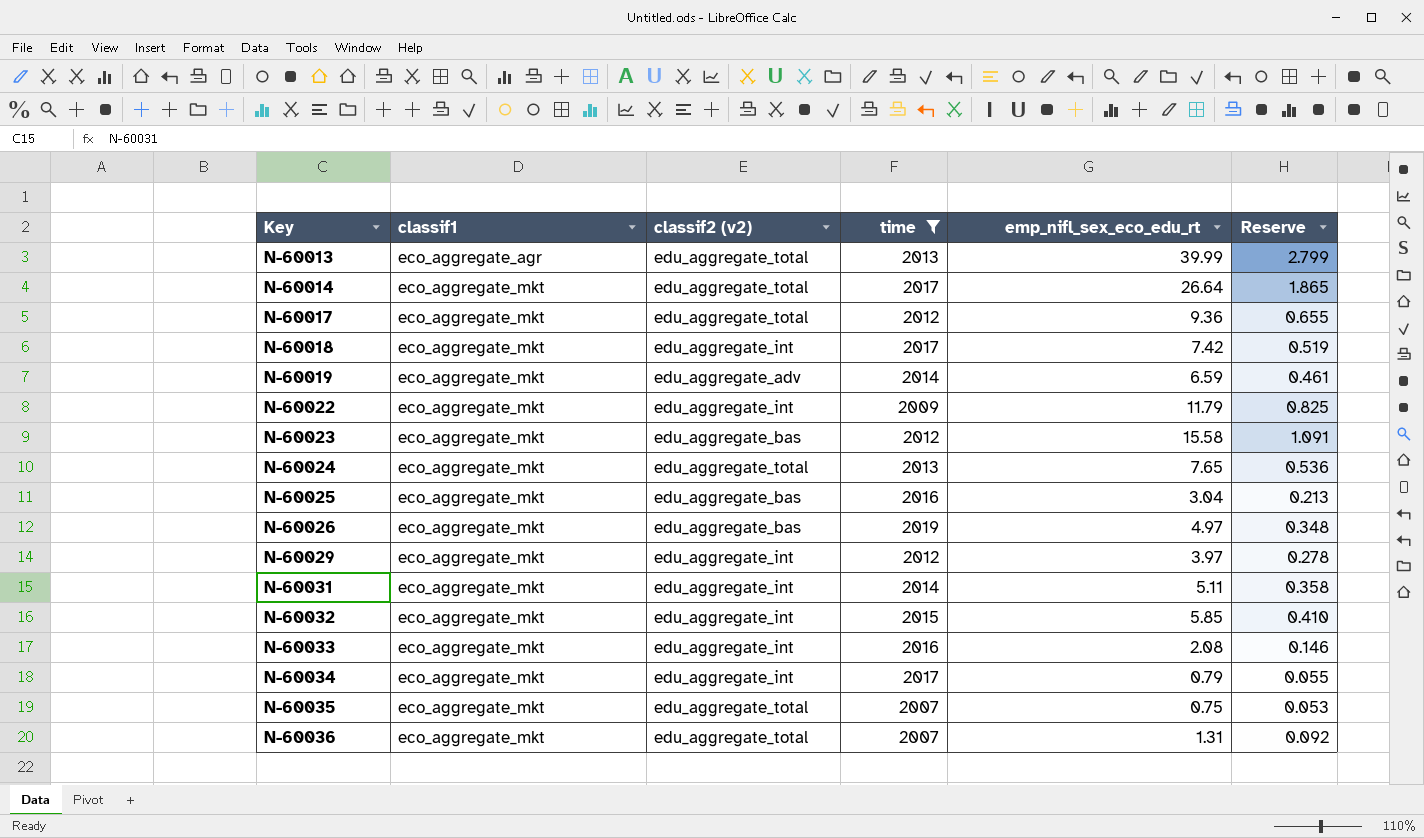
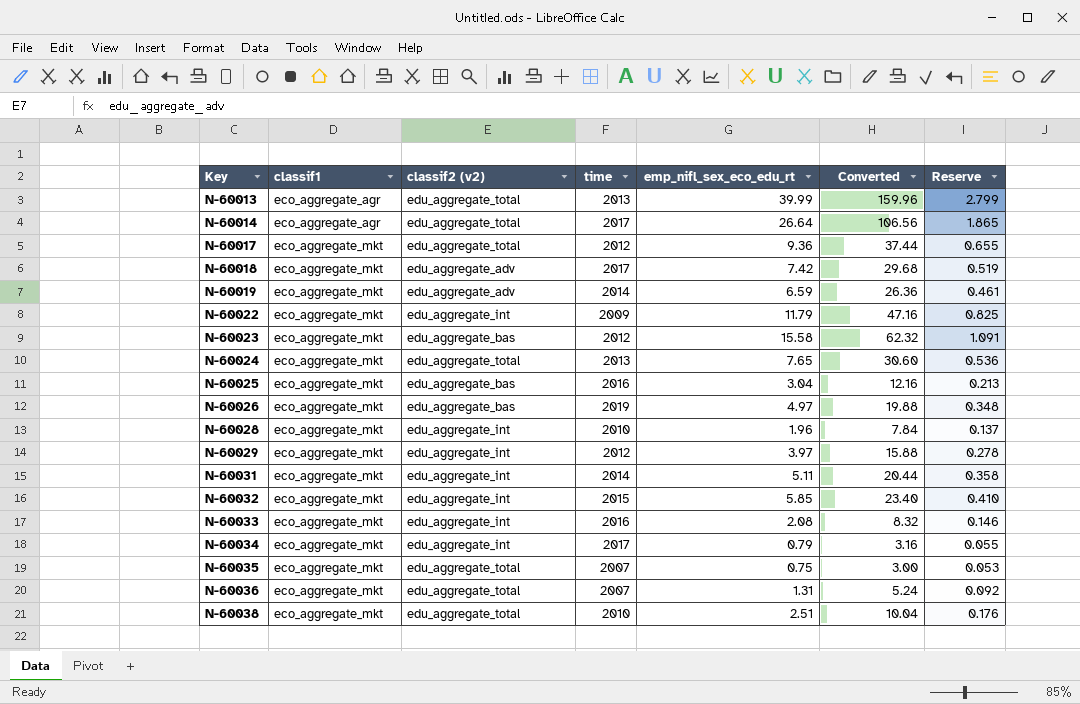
filter: time != 2010 -> none
column Converted | formula: none -> [emp_nifl_sex_eco_edu_rt] * 4
N-60014 | classif1: eco_aggregate_mkt -> eco_aggregate_agr
N-60018 | classif2 (v2): edu_aggregate_int -> edu_aggregate_adv

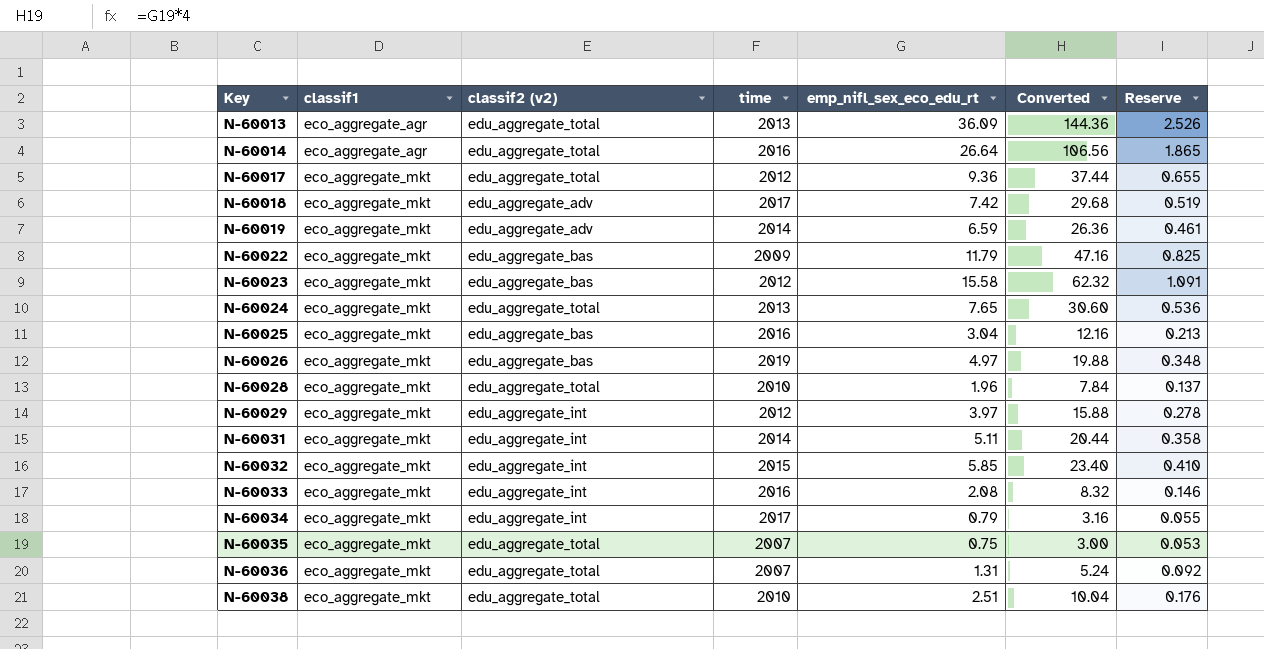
N-60013 | emp_nifl_sex_eco_edu_rt: 39.99 -> 36.09
N-60013 | Converted: 159.96 -> 144.36
N-60013 | Reserve: 2.799 -> 2.526
N-60014 | time: 2017 -> 2016
N-60022 | classif2 (v2): edu_aggregate_int -> edu_aggregate_bas
N-60028 | classif2 (v2): edu_aggregate_int -> edu_aggregate_total

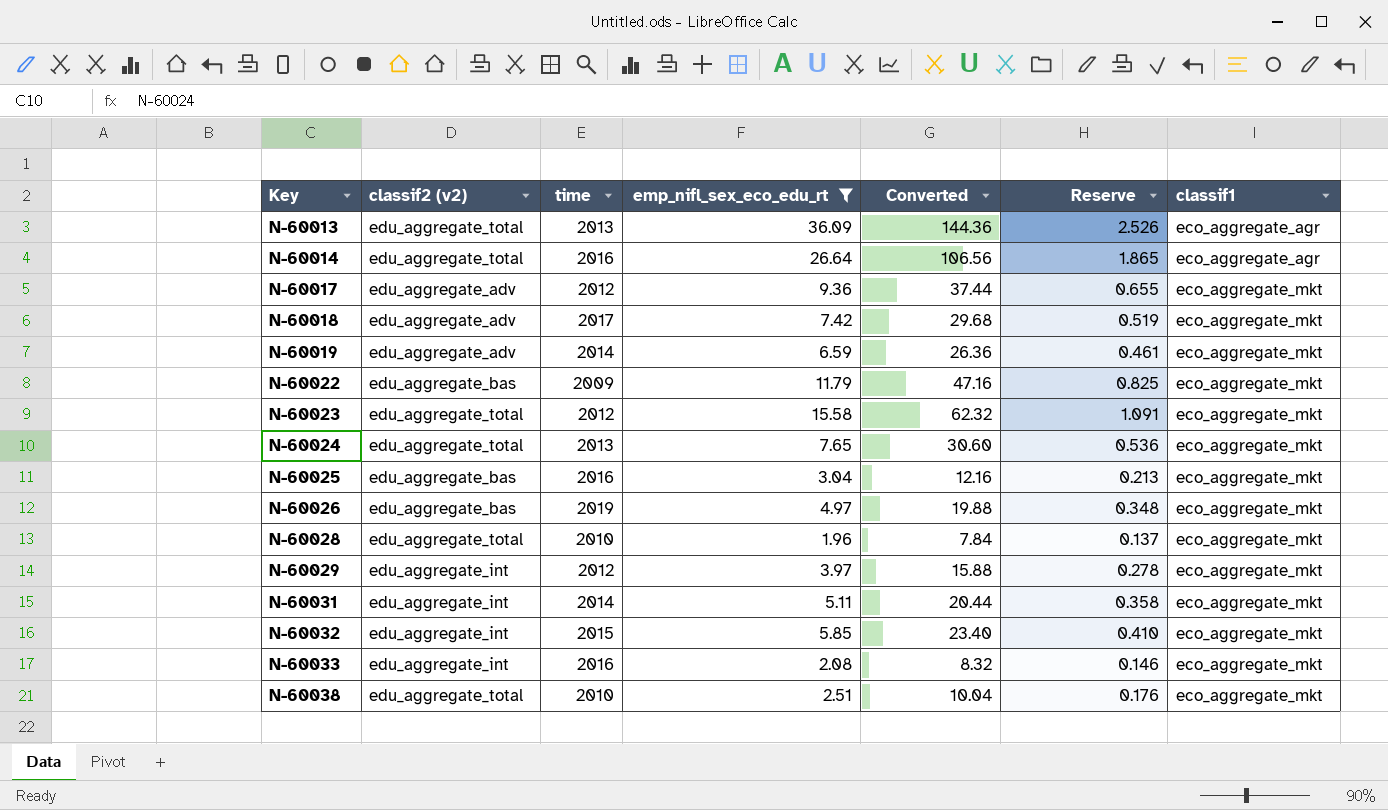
filter: none -> emp_nifl_sex_eco_edu_rt >= 1.96
column classif1 | position: 2 -> 7
N-60017 | classif2 (v2): edu_aggregate_total -> edu_aggregate_adv
N-60023 | classif2 (v2): edu_aggregate_bas -> edu_aggregate_total

